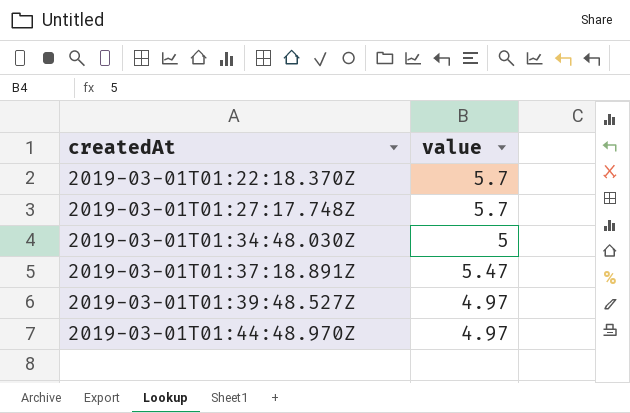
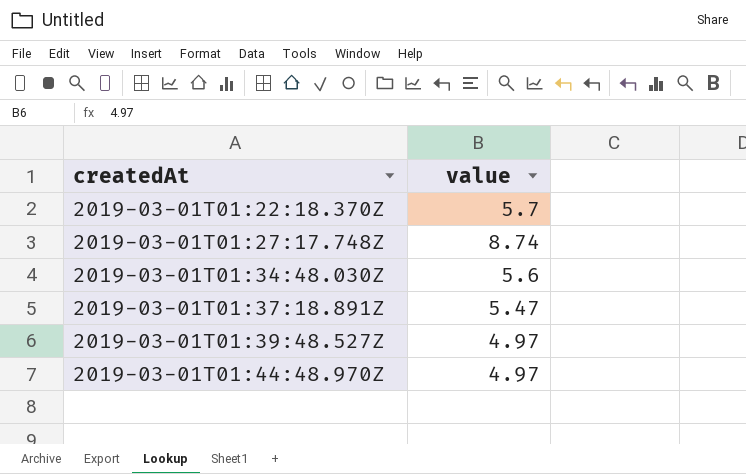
2019-03-01T01:27:17.748Z | value: 5.7 -> 8.74
2019-03-01T01:34:48.030Z | value: 5 -> 5.6

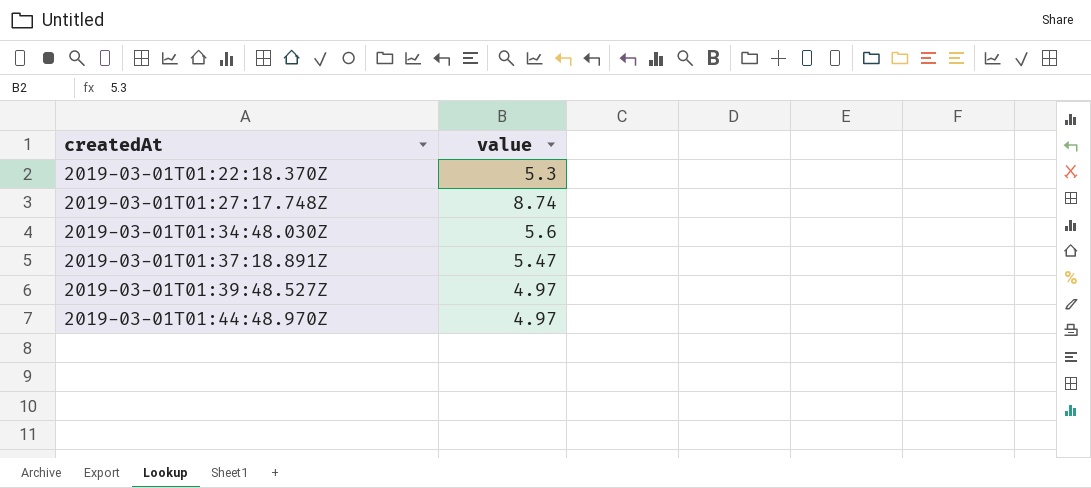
2019-03-01T01:22:18.370Z | value: 5.7 -> 5.3

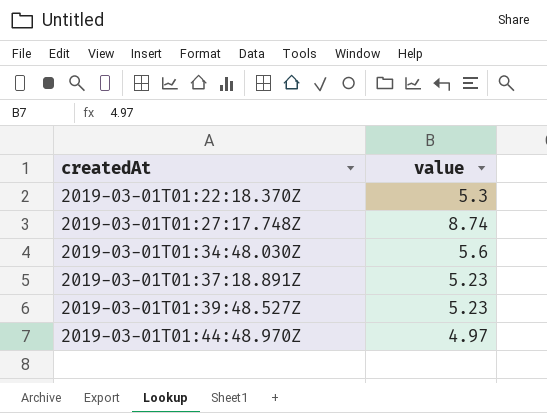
2019-03-01T01:37:18.891Z | value: 5.47 -> 5.23
2019-03-01T01:39:48.527Z | value: 4.97 -> 5.23

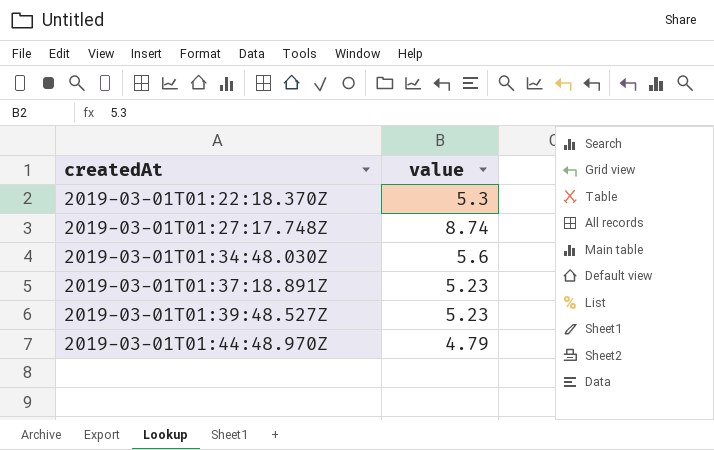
2019-03-01T01:44:48.970Z | value: 4.97 -> 4.79

